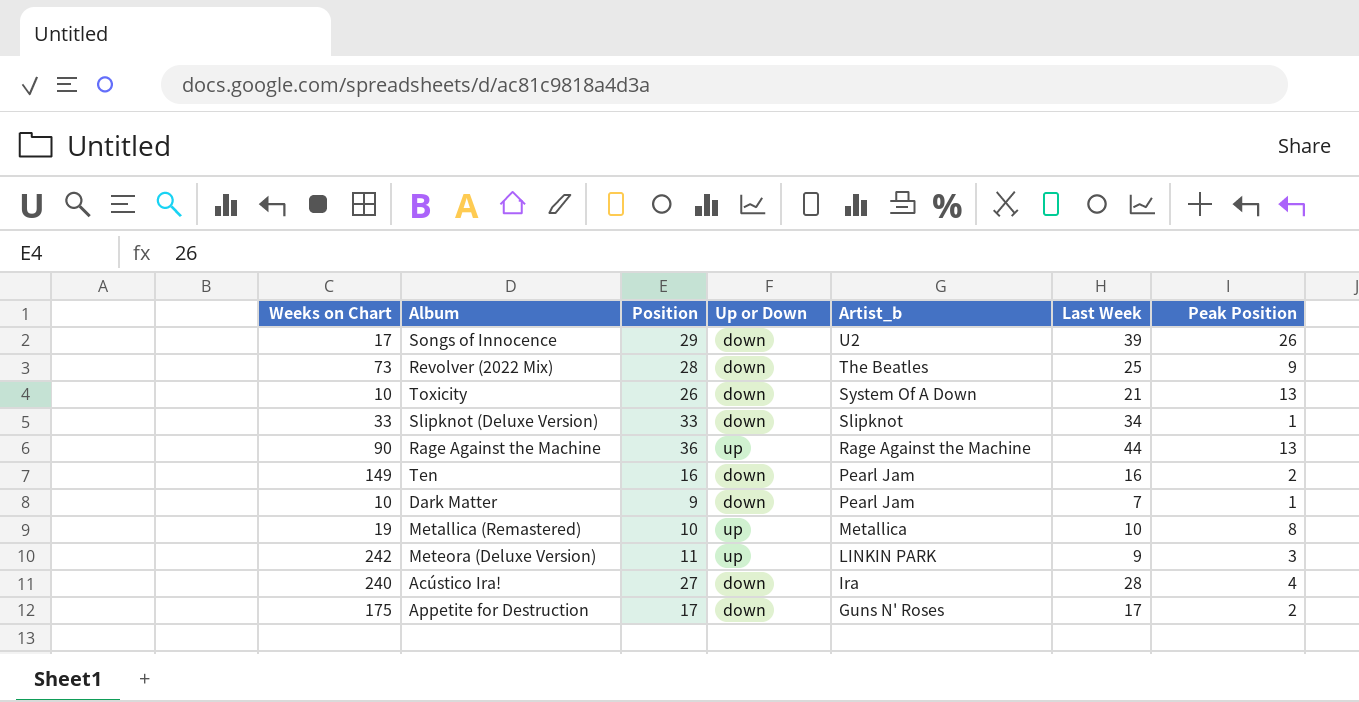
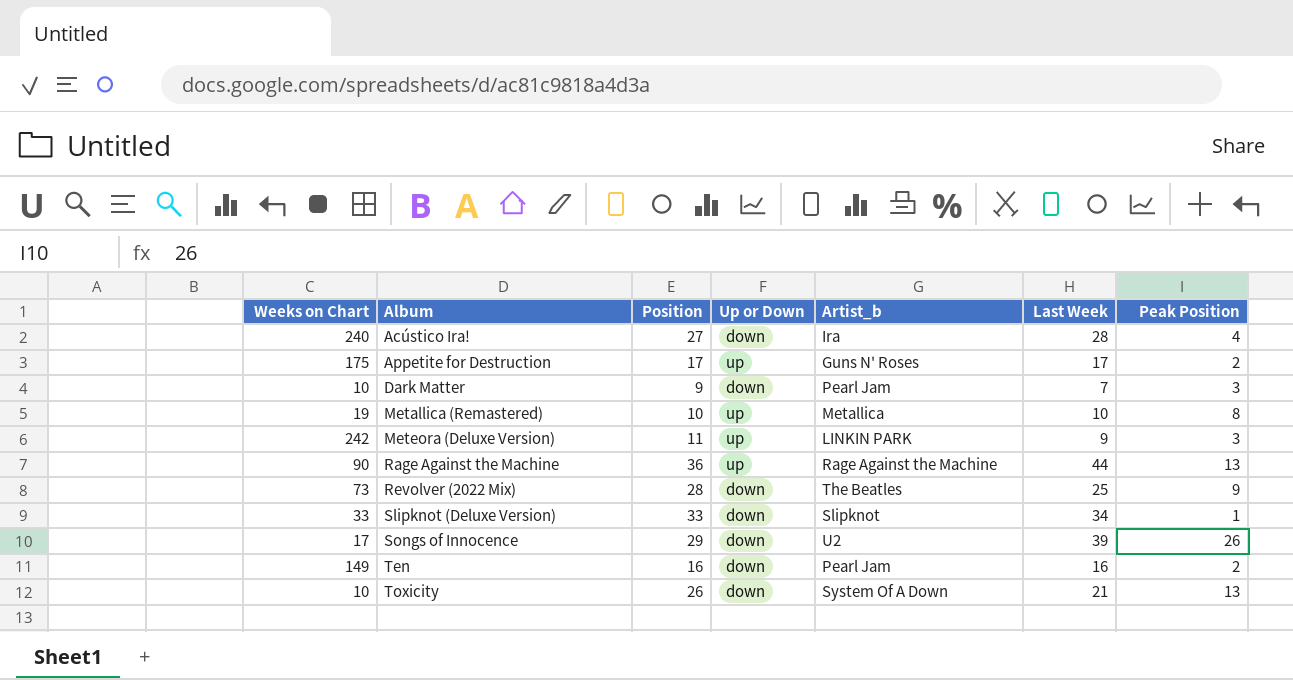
row order: Artist_b descending -> Album ascending
Appetite for Destruction | Up or Down: down -> up
Dark Matter | Peak Position: 1 -> 3

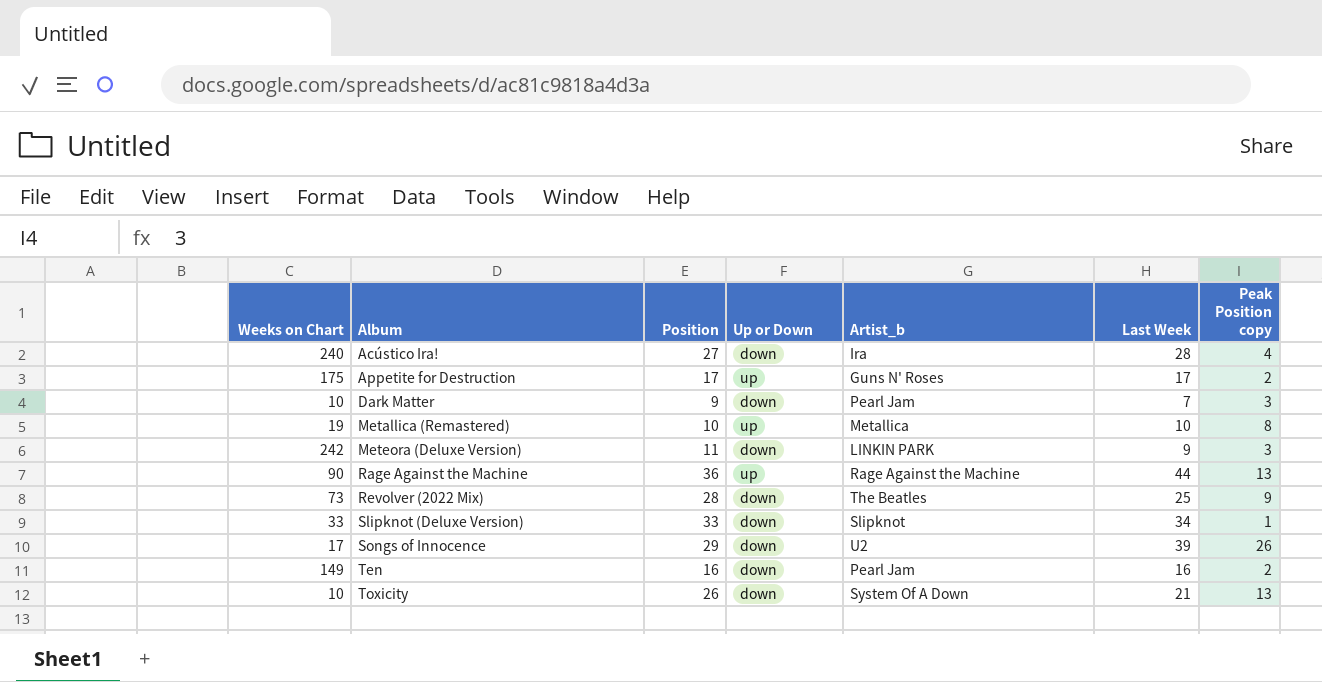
column name: Peak Position -> Peak Position copy
Meteora (Deluxe Version) | Up or Down: up -> down

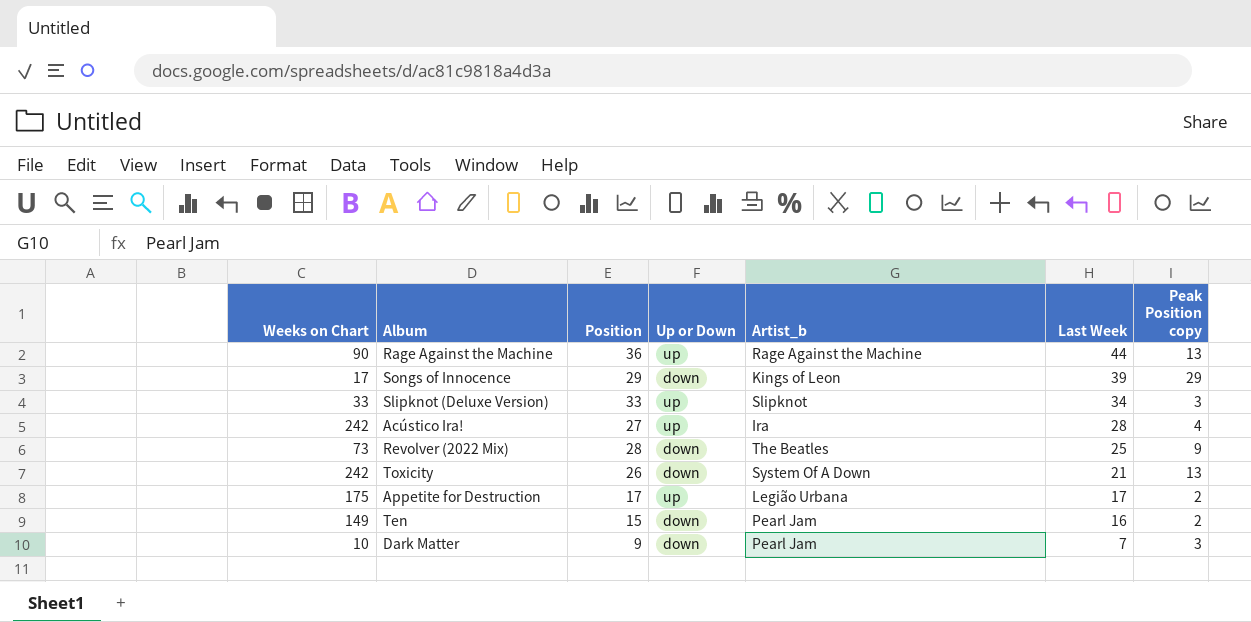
row order: Album ascending -> Last Week descending
row Metallica (Remastered): 19 | 10 | up | Metallica | 10 | 8 -> none
row Meteora (Deluxe Version): 242 | 11 | down | LINKIN PARK | 9 | 3 -> none
Songs of Innocence | Artist_b: U2 -> Kings of Leon
Songs of Innocence | Peak Position copy: 26 -> 29
Slipknot (Deluxe Version) | Up or Down: down -> up
Slipknot (Deluxe Version) | Peak Position copy: 1 -> 3
Acústico Ira! | Weeks on Chart: 240 -> 242
Acústico Ira! | Up or Down: down -> up
Toxicity | Weeks on Chart: 10 -> 242
Appetite for Destruction | Artist_b: Guns N' Roses -> Legião Urbana
Ten | Position: 16 -> 15

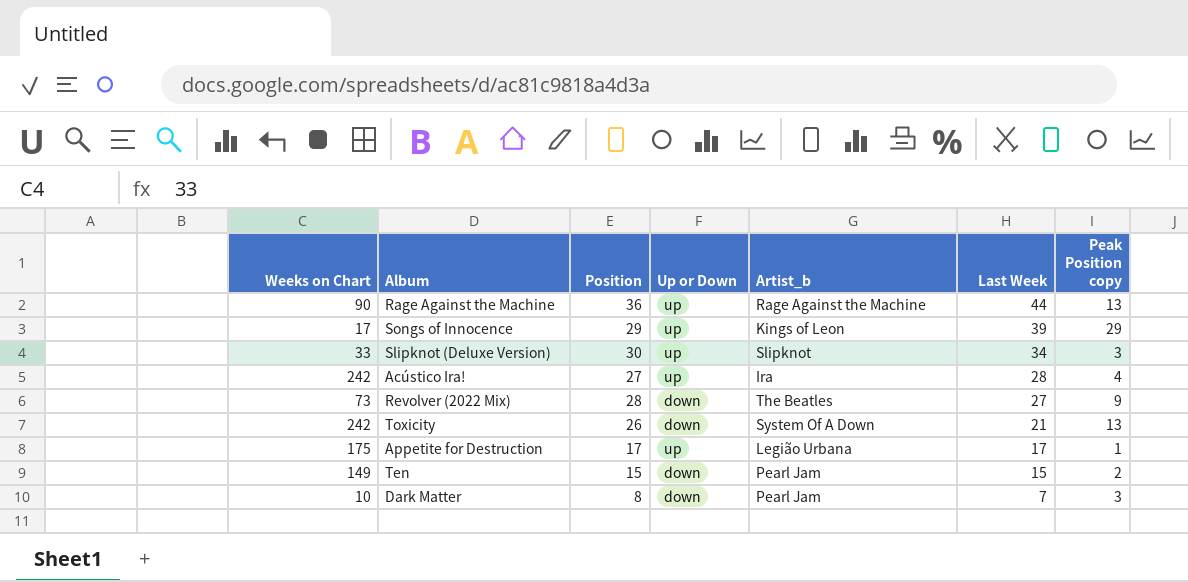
Songs of Innocence | Up or Down: down -> up
Slipknot (Deluxe Version) | Position: 33 -> 30
Revolver (2022 Mix) | Last Week: 25 -> 27
Appetite for Destruction | Peak Position copy: 2 -> 1
Ten | Last Week: 16 -> 15
Dark Matter | Position: 9 -> 8

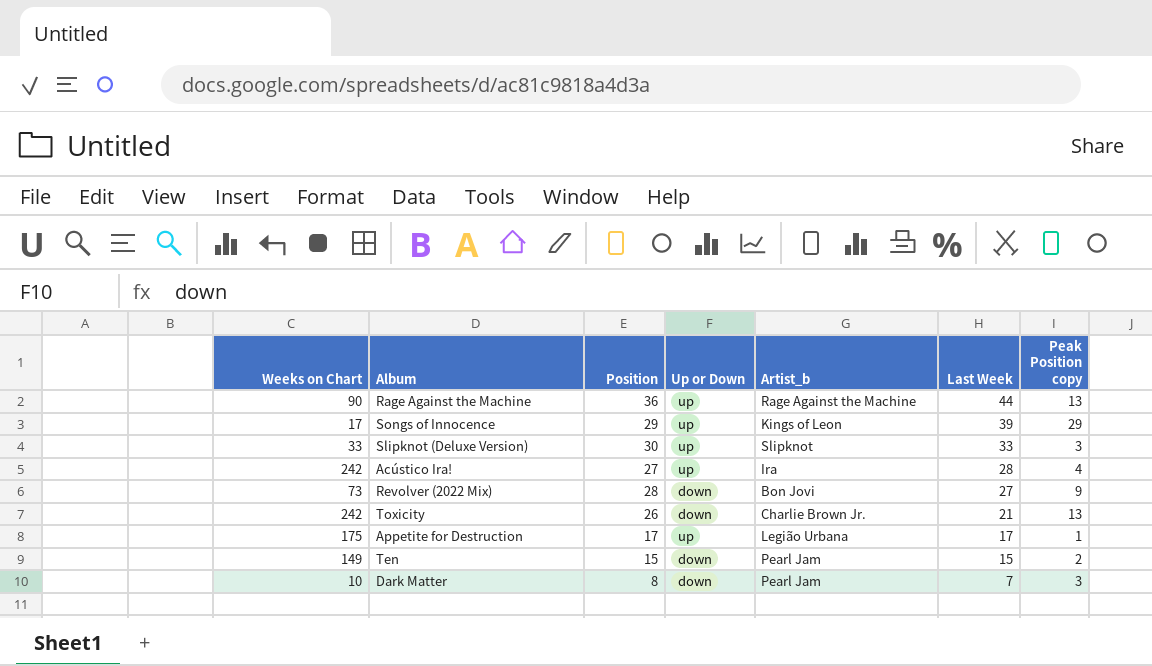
Slipknot (Deluxe Version) | Last Week: 34 -> 33
Revolver (2022 Mix) | Artist_b: The Beatles -> Bon Jovi
Toxicity | Artist_b: System Of A Down -> Charlie Brown Jr.

